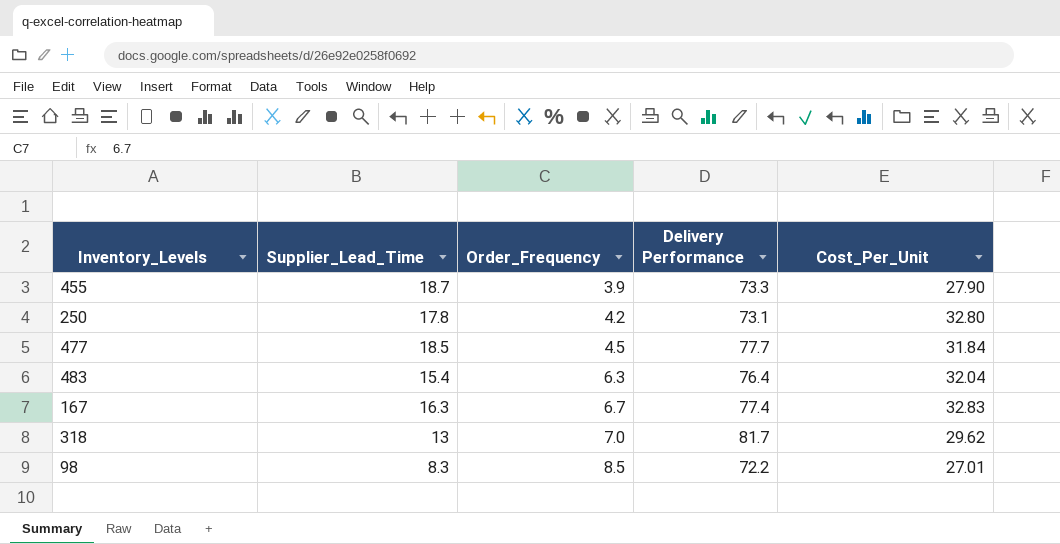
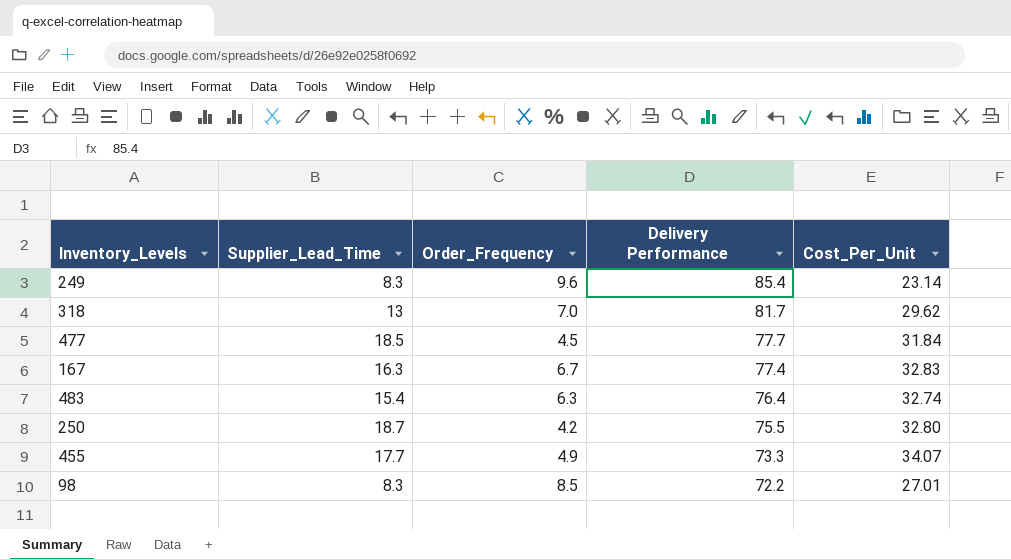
row order: Order_Frequency ascending -> Delivery Performance descending
row 249: none -> 8.3 | 9.6 | 85.4 | 23.14
483 | Cost_Per_Unit: 32.04 -> 32.74
250 | Supplier_Lead_Time: 17.8 -> 18.7
250 | Delivery Performance: 73.1 -> 75.5
455 | Supplier_Lead_Time: 18.7 -> 17.7
455 | Order_Frequency: 3.9 -> 4.9
455 | Cost_Per_Unit: 27.90 -> 34.07

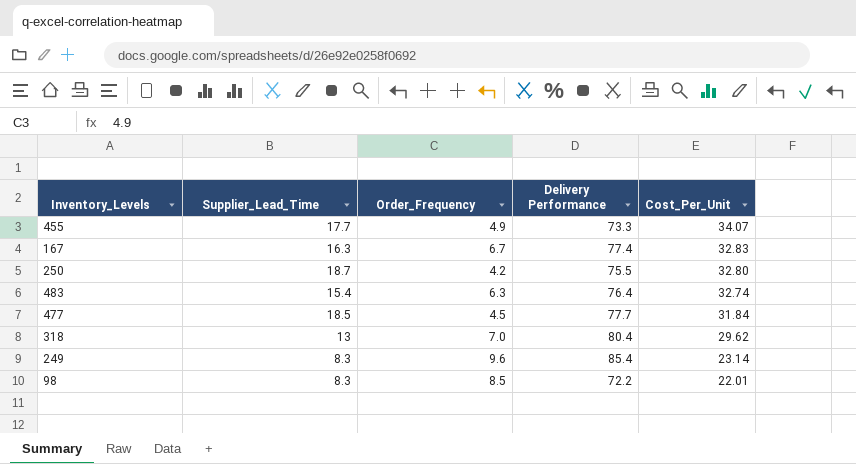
row order: Delivery Performance descending -> Cost_Per_Unit descending
318 | Delivery Performance: 81.7 -> 80.4
98 | Cost_Per_Unit: 27.01 -> 22.01

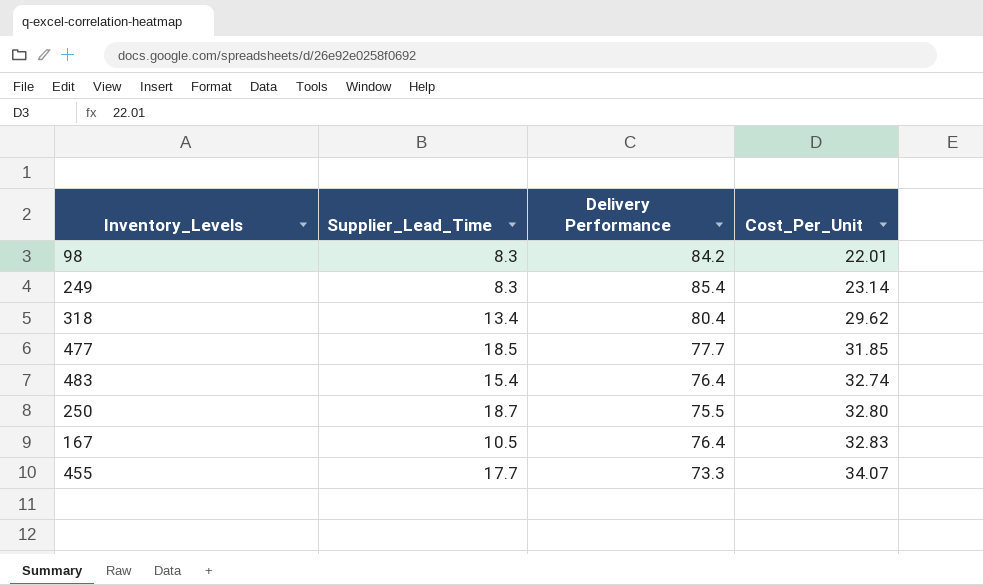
row order: Cost_Per_Unit descending -> Cost_Per_Unit ascending
column Order_Frequency | position: 3 -> none
98 | Delivery Performance: 72.2 -> 84.2
318 | Supplier_Lead_Time: 13 -> 13.4
477 | Cost_Per_Unit: 31.84 -> 31.85
167 | Supplier_Lead_Time: 16.3 -> 10.5
167 | Delivery Performance: 77.4 -> 76.4

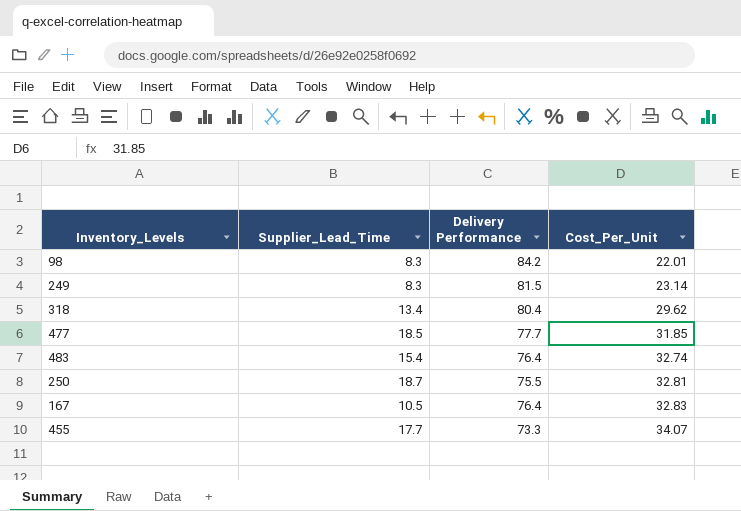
249 | Delivery Performance: 85.4 -> 81.5
250 | Cost_Per_Unit: 32.80 -> 32.81

